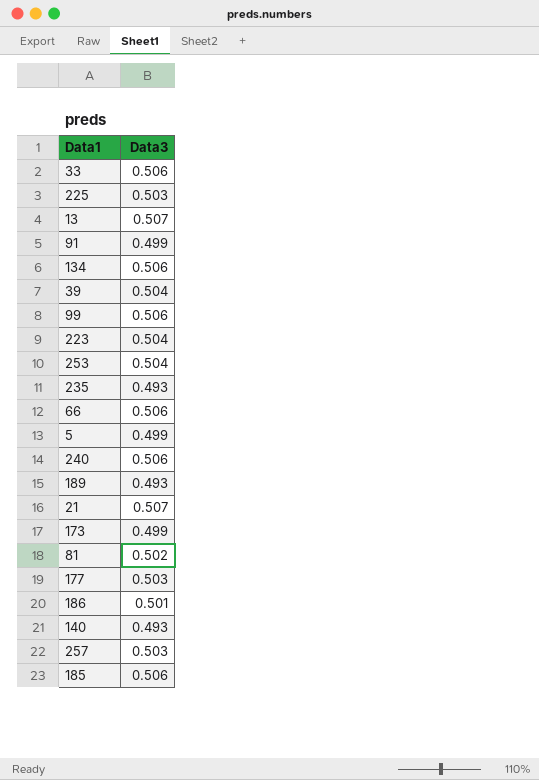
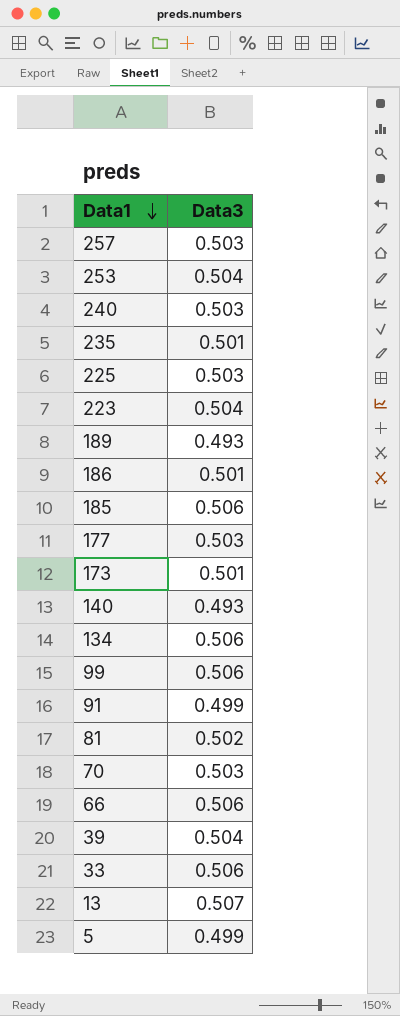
row order: none -> Data1 descending
row 21: 0.507 -> none
240 | Data3: 0.506 -> 0.503
235 | Data3: 0.493 -> 0.501
173 | Data3: 0.499 -> 0.501
row 70: none -> 0.503

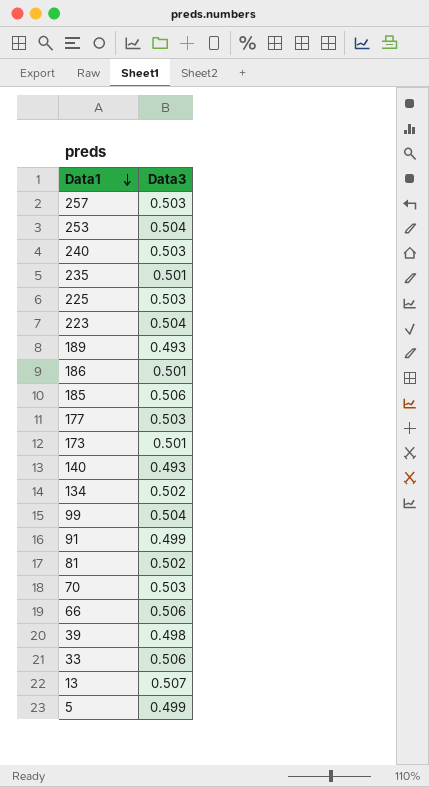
134 | Data3: 0.506 -> 0.502
99 | Data3: 0.506 -> 0.504
39 | Data3: 0.504 -> 0.498

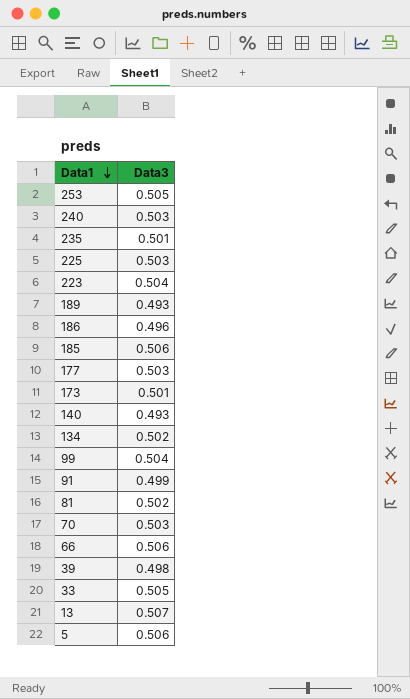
row 257: 0.503 -> none
253 | Data3: 0.504 -> 0.505
186 | Data3: 0.501 -> 0.496
33 | Data3: 0.506 -> 0.505
5 | Data3: 0.499 -> 0.506

